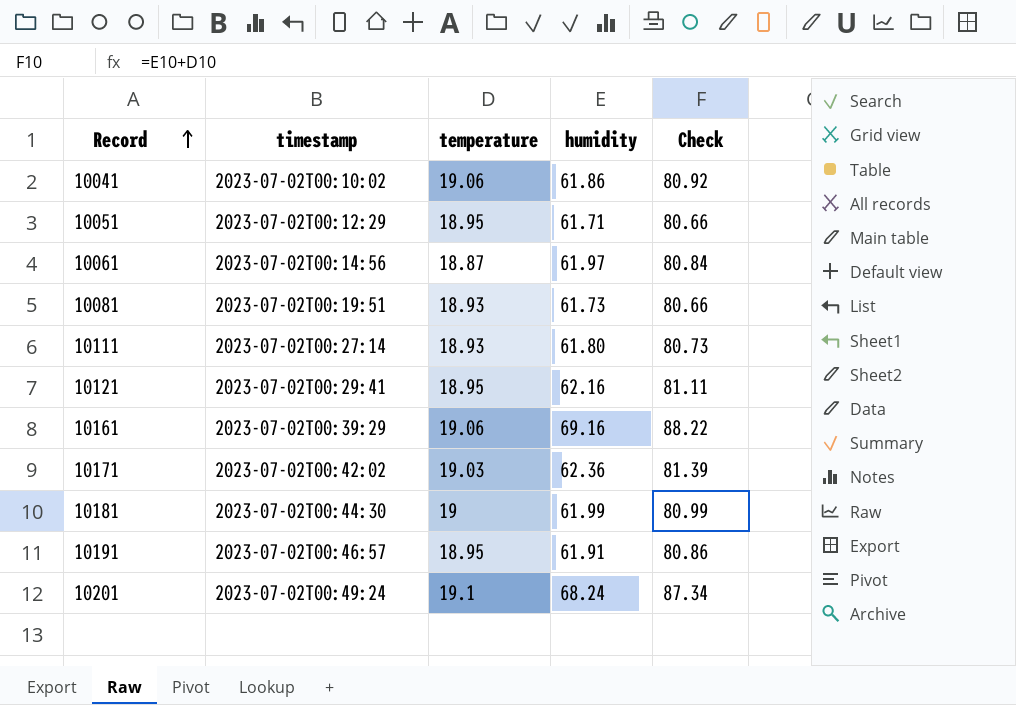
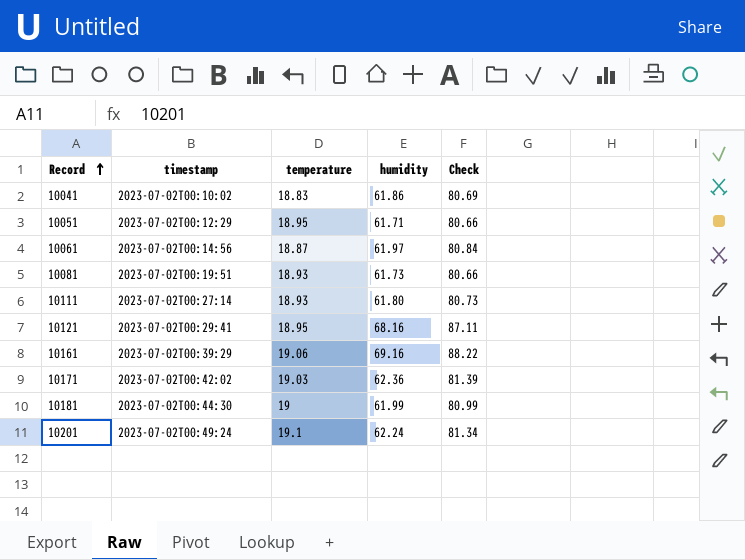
row 10191: 2023-07-02T00:46:57 | 18.95 | 61.91 | 80.86 -> none
10041 | temperature: 19.06 -> 18.83
10041 | Check: 80.92 -> 80.69
10121 | humidity: 62.16 -> 68.16
10121 | Check: 81.11 -> 87.11
10201 | humidity: 68.24 -> 62.24
10201 | Check: 87.34 -> 81.34

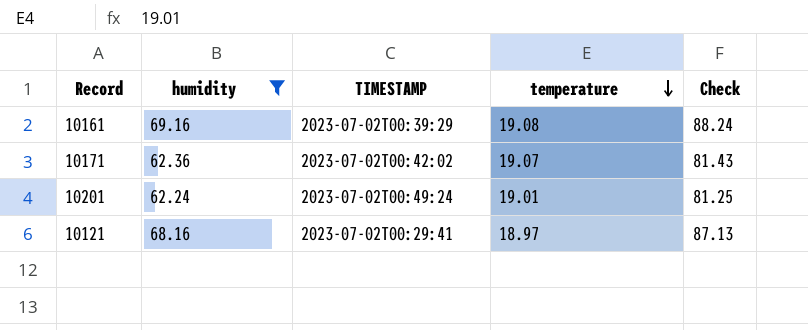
filter: none -> humidity >= 62.24
row order: Record ascending -> temperature descending
column humidity | position: 4 -> 2
column name: timestamp -> TIMESTAMP
10161 | temperature: 19.06 -> 19.08
10161 | Check: 88.22 -> 88.24
10171 | temperature: 19.03 -> 19.07
10171 | Check: 81.39 -> 81.43
10201 | temperature: 19.1 -> 19.01
10201 | Check: 81.34 -> 81.25
10121 | temperature: 18.95 -> 18.97
10121 | Check: 87.11 -> 87.13

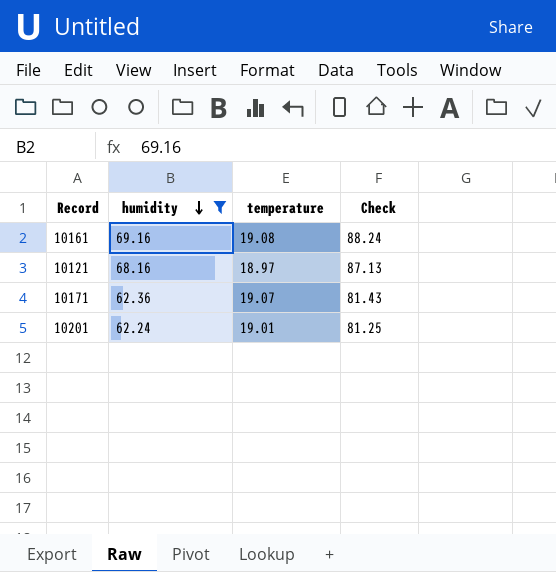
row order: temperature descending -> humidity descending
column TIMESTAMP | position: 3 -> none

